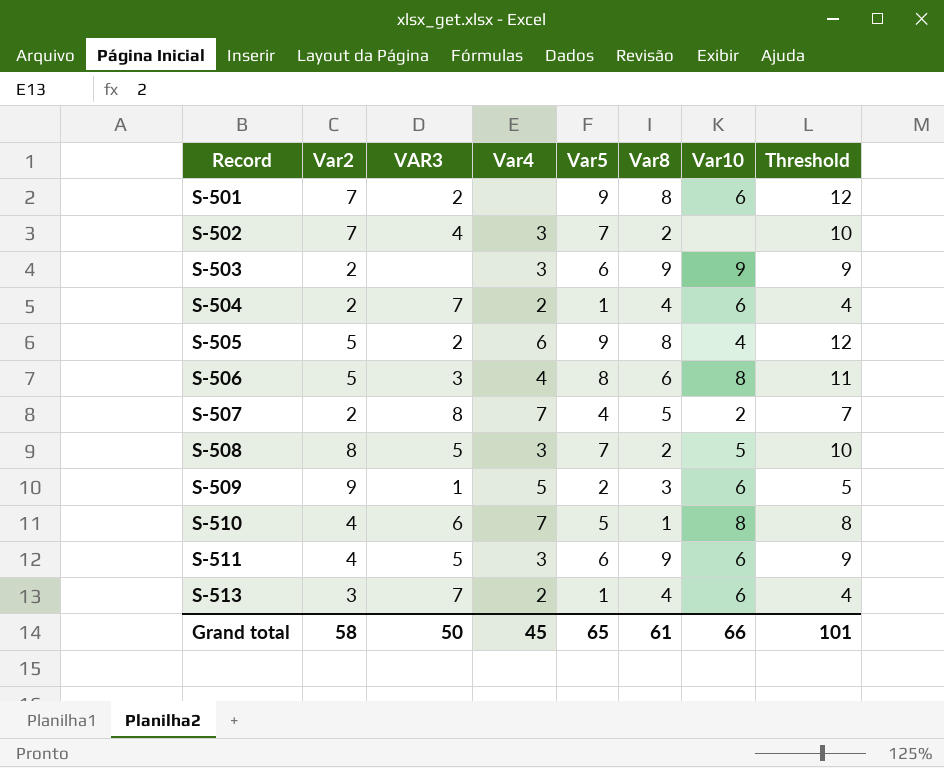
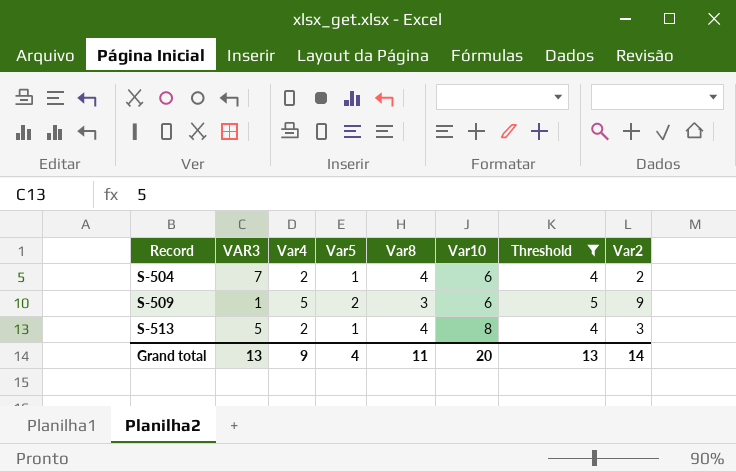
filter: none -> Threshold <= 5
column Var2 | position: 2 -> 8
S-513 | VAR3: 7 -> 5
S-513 | Var10: 6 -> 8
Grand total | VAR3: 50 -> 13
Grand total | Var4: 45 -> 9
Grand total | Var5: 65 -> 4
Grand total | Var8: 61 -> 11
Grand total | Var10: 66 -> 20
Grand total | Threshold: 101 -> 13
Grand total | Var2: 58 -> 14

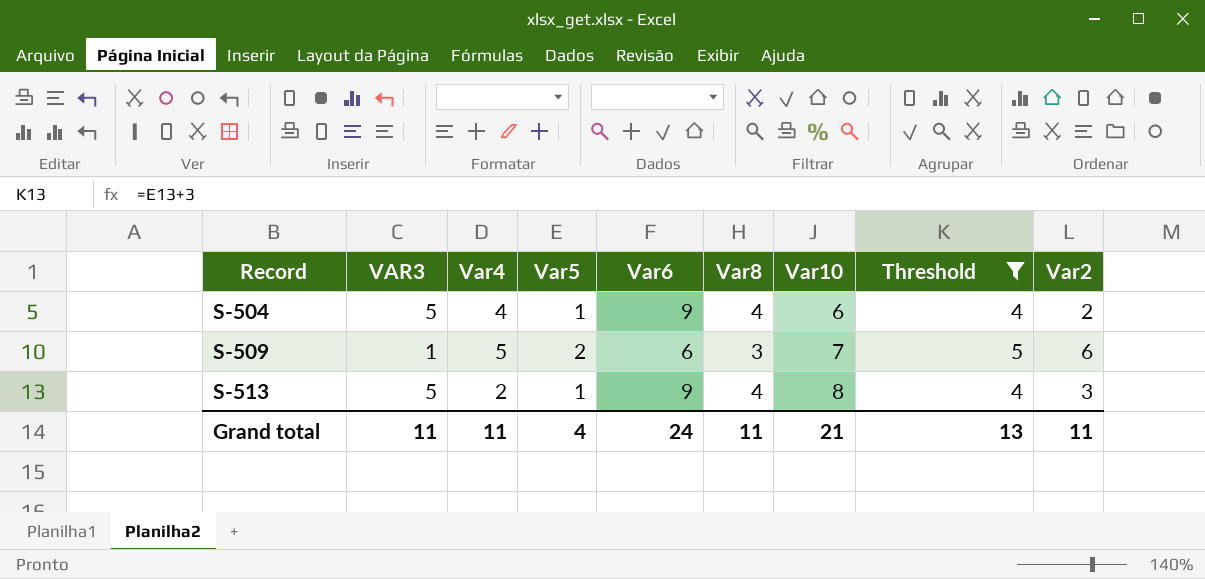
column Var6 | position: none -> 5
S-504 | VAR3: 7 -> 5
S-504 | Var4: 2 -> 4
S-509 | Var10: 6 -> 7
S-509 | Var2: 9 -> 6
Grand total | VAR3: 13 -> 11
Grand total | Var4: 9 -> 11
Grand total | Var10: 20 -> 21
Grand total | Var2: 14 -> 11

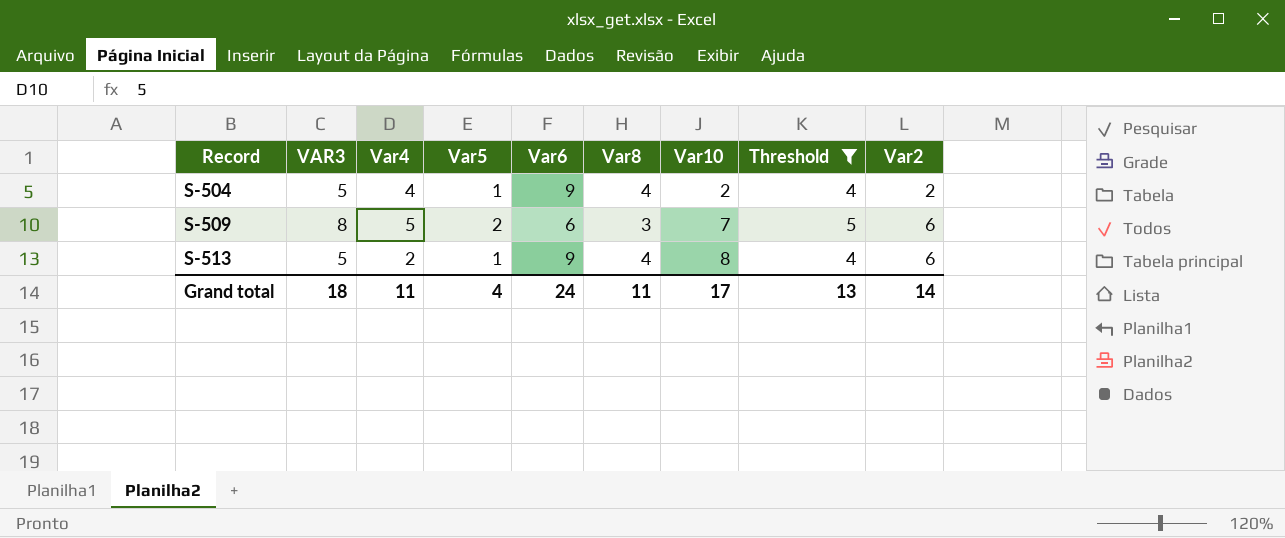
S-504 | Var10: 6 -> 2
S-509 | VAR3: 1 -> 8
S-513 | Var2: 3 -> 6
Grand total | VAR3: 11 -> 18
Grand total | Var10: 21 -> 17
Grand total | Var2: 11 -> 14

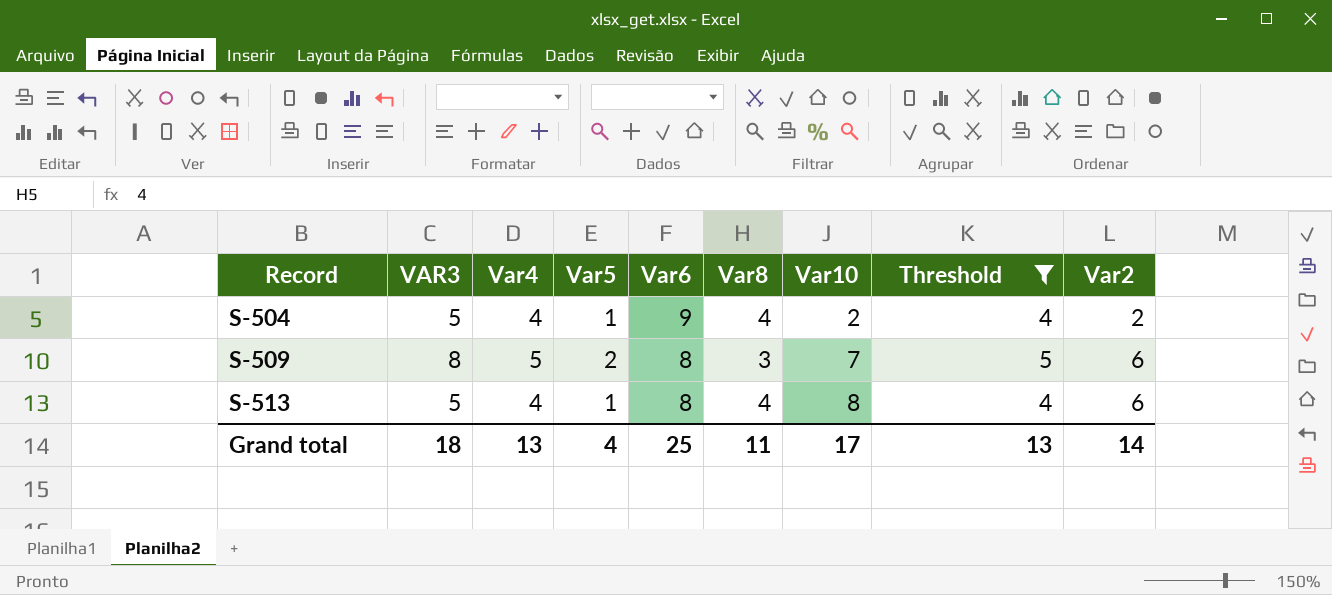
S-509 | Var6: 6 -> 8
S-513 | Var4: 2 -> 4
S-513 | Var6: 9 -> 8
Grand total | Var4: 11 -> 13
Grand total | Var6: 24 -> 25

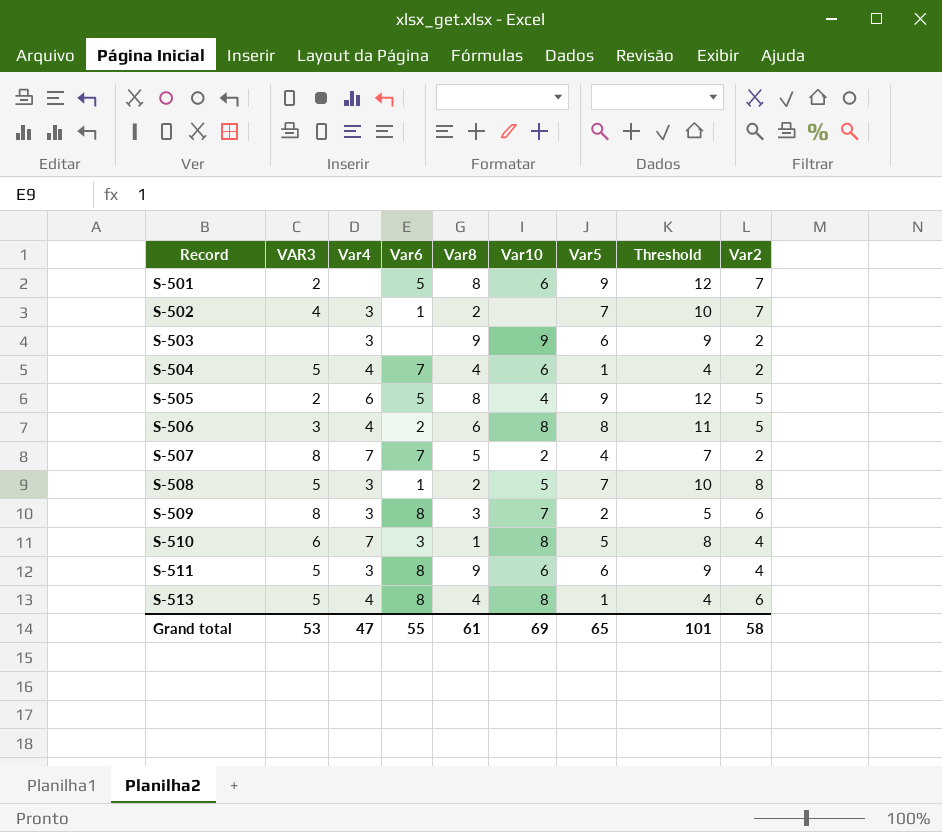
filter: Threshold <= 5 -> none
column Var5 | position: 4 -> 7
S-504 | Var6: 9 -> 7
S-504 | Var10: 2 -> 6
S-509 | Var4: 5 -> 3
Grand total | VAR3: 18 -> 53
Grand total | Var4: 13 -> 47
Grand total | Var6: 25 -> 55
Grand total | Var8: 11 -> 61
Grand total | Var10: 17 -> 69
Grand total | Var5: 4 -> 65
Grand total | Threshold: 13 -> 101
Grand total | Var2: 14 -> 58

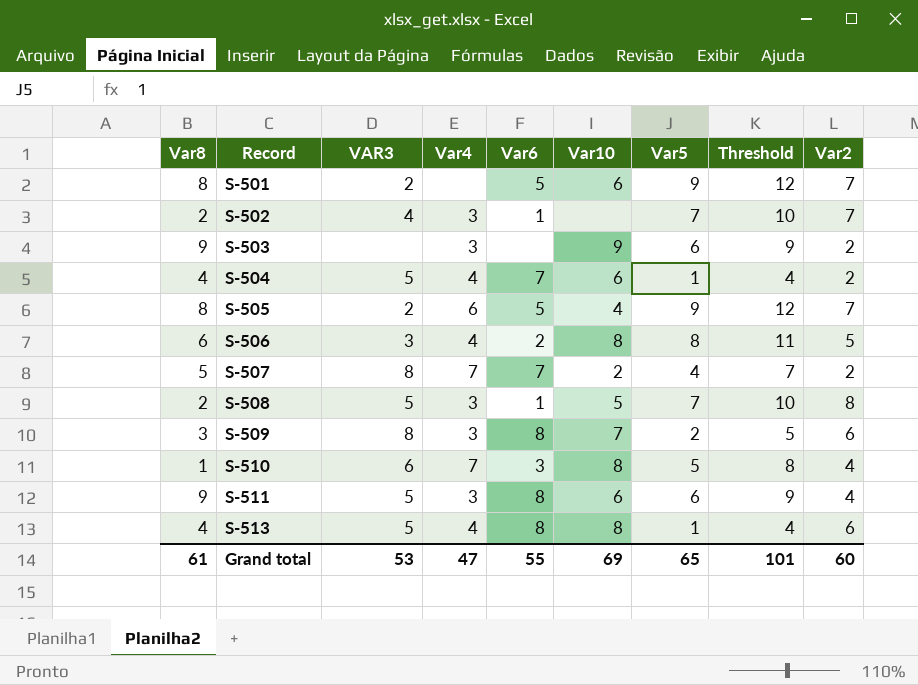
column Var8 | position: 5 -> 1
S-505 | Var2: 5 -> 7
Grand total | Var2: 58 -> 60

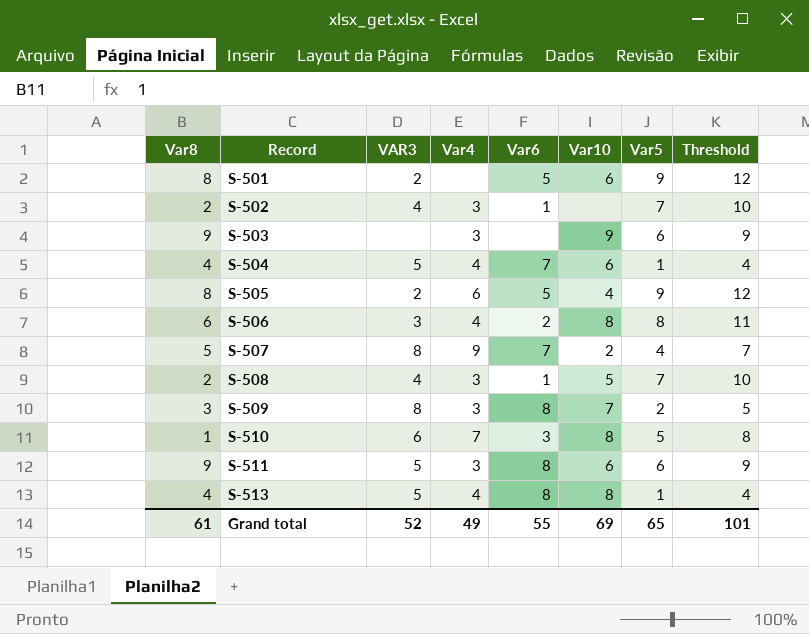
column Var2 | position: 9 -> none
S-507 | Var4: 7 -> 9
S-508 | VAR3: 5 -> 4
Grand total | VAR3: 53 -> 52
Grand total | Var4: 47 -> 49

